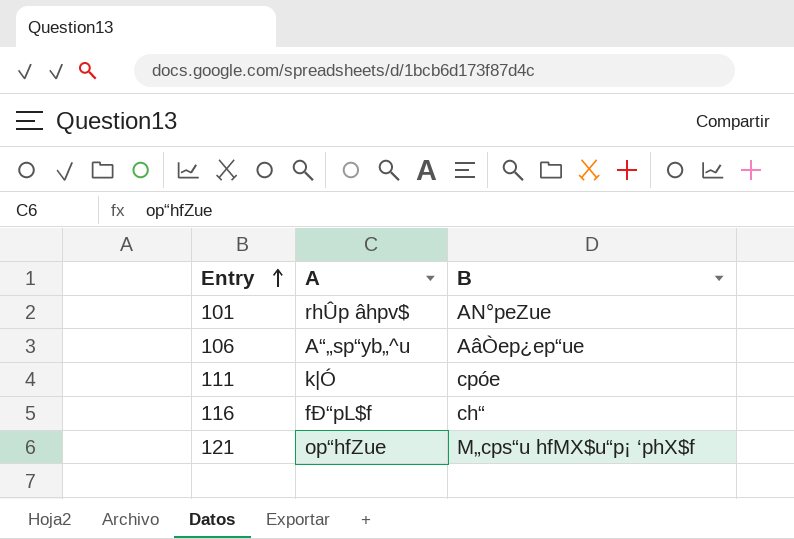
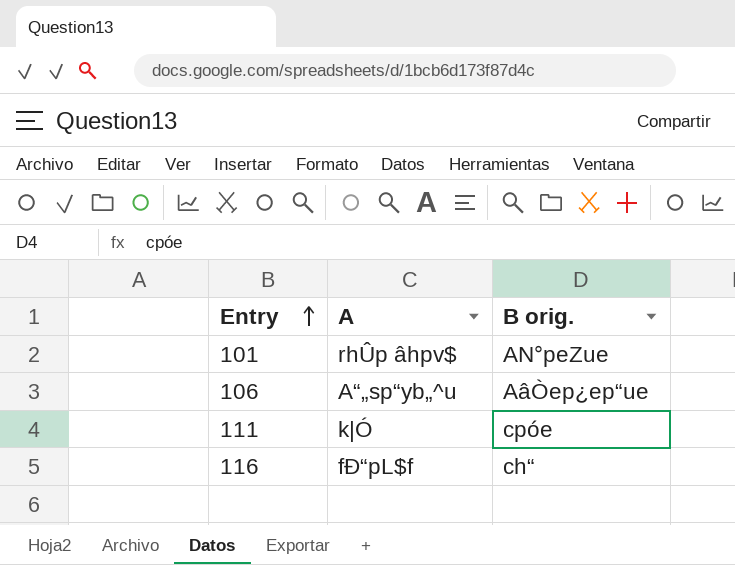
column name: B -> B orig.
row 121: op“hfZue | M„cps“u hfMX$u“p¡ ‘phX$f -> none

